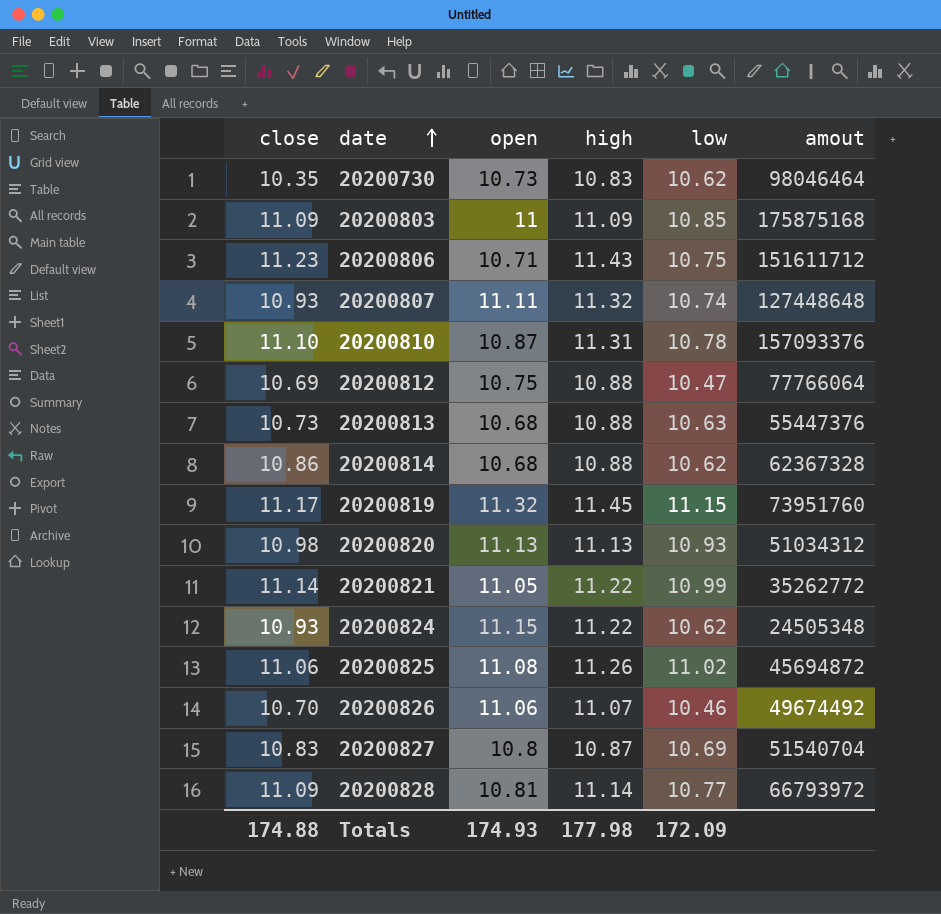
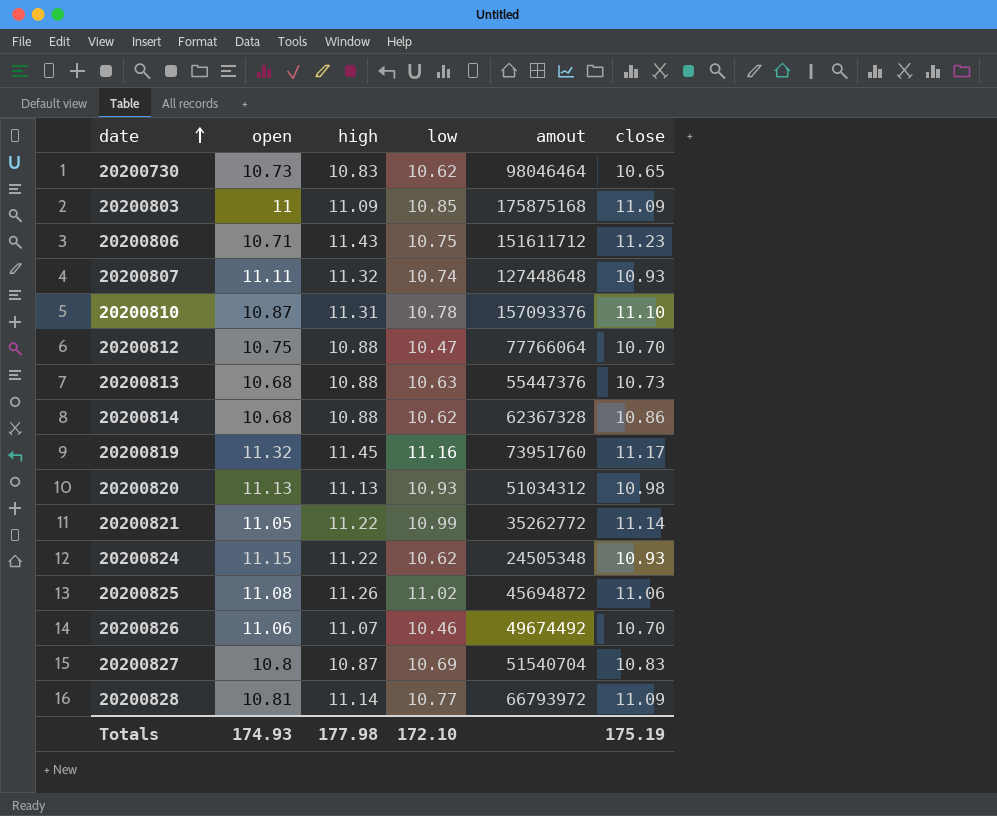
column close | position: 1 -> 6
20200730 | close: 10.35 -> 10.65
20200812 | close: 10.69 -> 10.70
20200819 | low: 11.15 -> 11.16
Totals | low: 172.09 -> 172.10
Totals | close: 174.88 -> 175.19

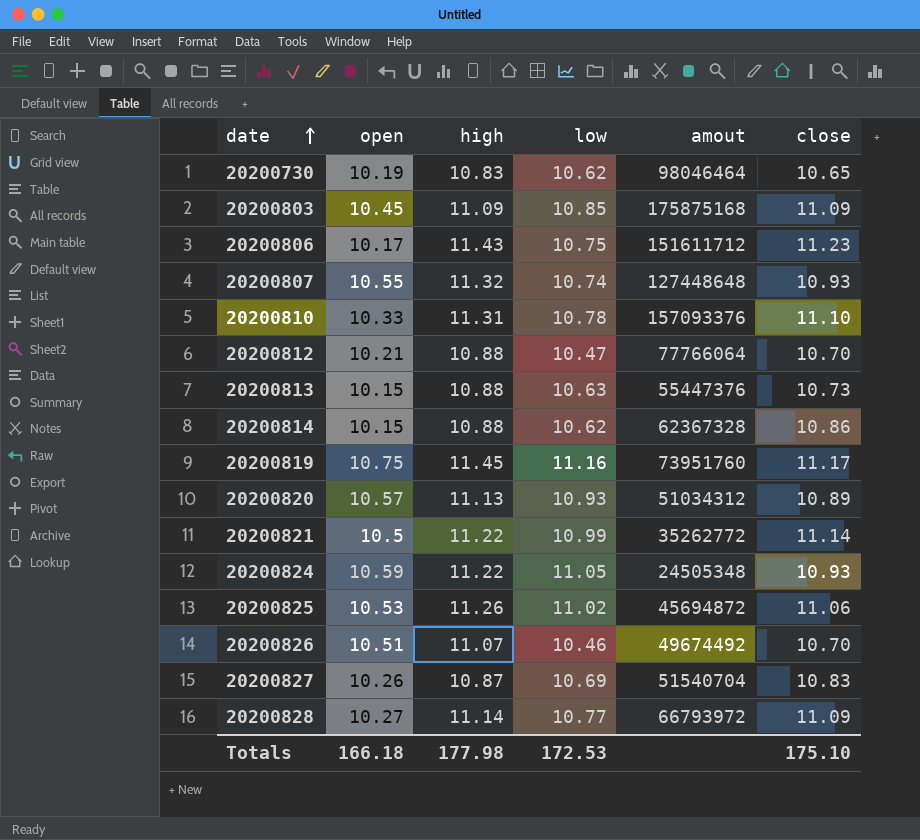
20200730 | open: 10.73 -> 10.19
20200803 | open: 11 -> 10.45
20200806 | open: 10.71 -> 10.17
20200807 | open: 11.11 -> 10.55
20200810 | open: 10.87 -> 10.33
20200812 | open: 10.75 -> 10.21
20200813 | open: 10.68 -> 10.15
20200814 | open: 10.68 -> 10.15
20200819 | open: 11.32 -> 10.75
20200820 | open: 11.13 -> 10.57
20200820 | close: 10.98 -> 10.89
20200821 | open: 11.05 -> 10.5
20200824 | open: 11.15 -> 10.59
20200824 | low: 10.62 -> 11.05
20200825 | open: 11.08 -> 10.53
20200826 | open: 11.06 -> 10.51
20200827 | open: 10.8 -> 10.26
20200828 | open: 10.81 -> 10.27
Totals | open: 174.93 -> 166.18
Totals | low: 172.10 -> 172.53
Totals | close: 175.19 -> 175.10

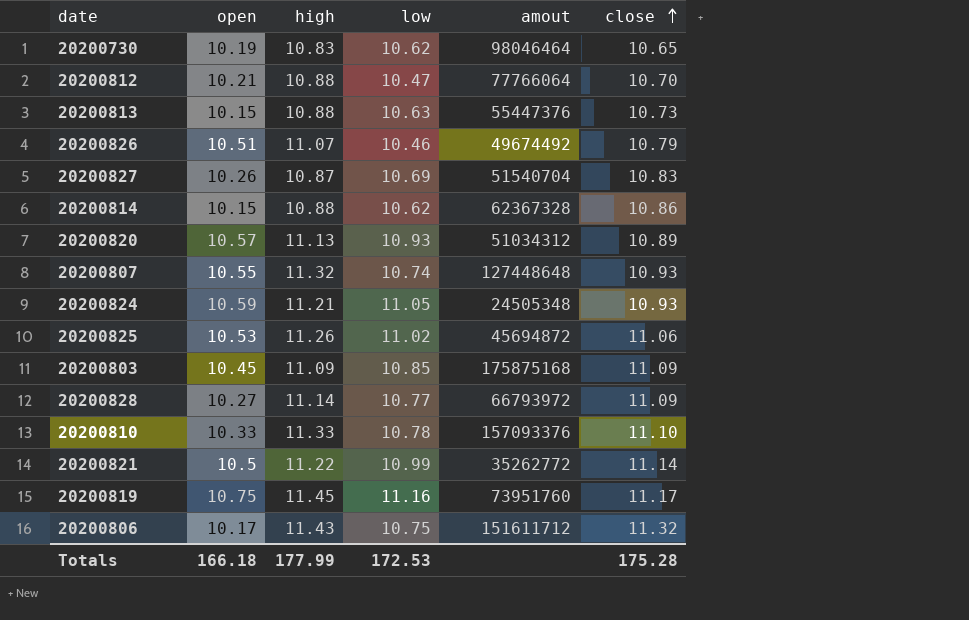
row order: date ascending -> close ascending
20200826 | close: 10.70 -> 10.79
20200824 | high: 11.22 -> 11.21
20200810 | high: 11.31 -> 11.33
20200806 | close: 11.23 -> 11.32
Totals | high: 177.98 -> 177.99
Totals | close: 175.10 -> 175.28

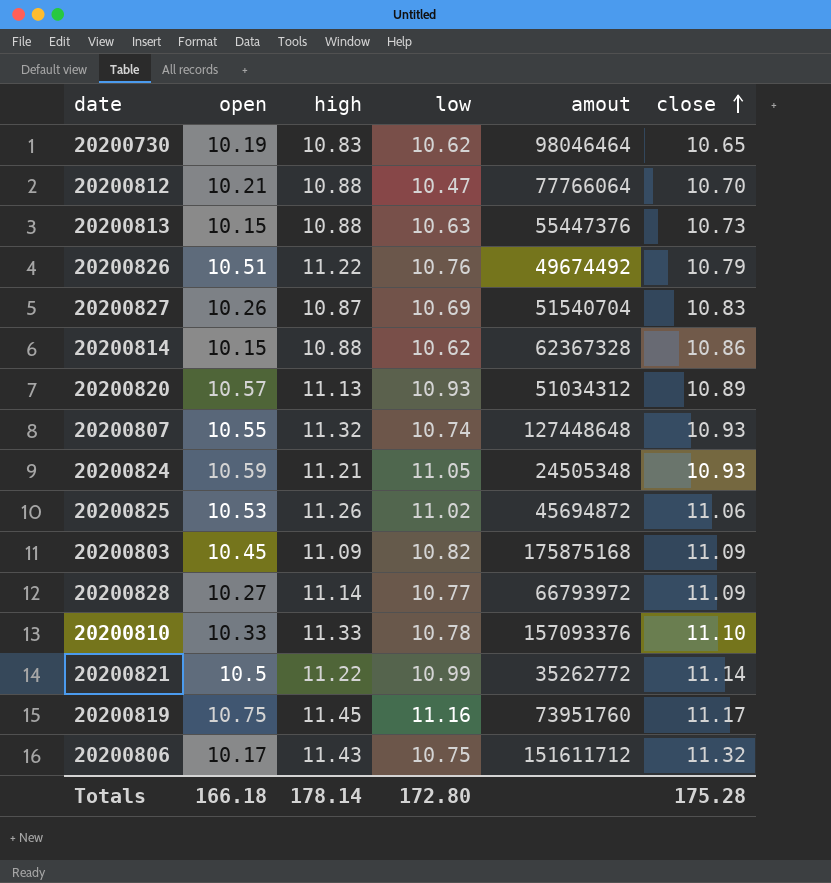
20200826 | high: 11.07 -> 11.22
20200826 | low: 10.46 -> 10.76
20200803 | low: 10.85 -> 10.82
Totals | high: 177.99 -> 178.14
Totals | low: 172.53 -> 172.80

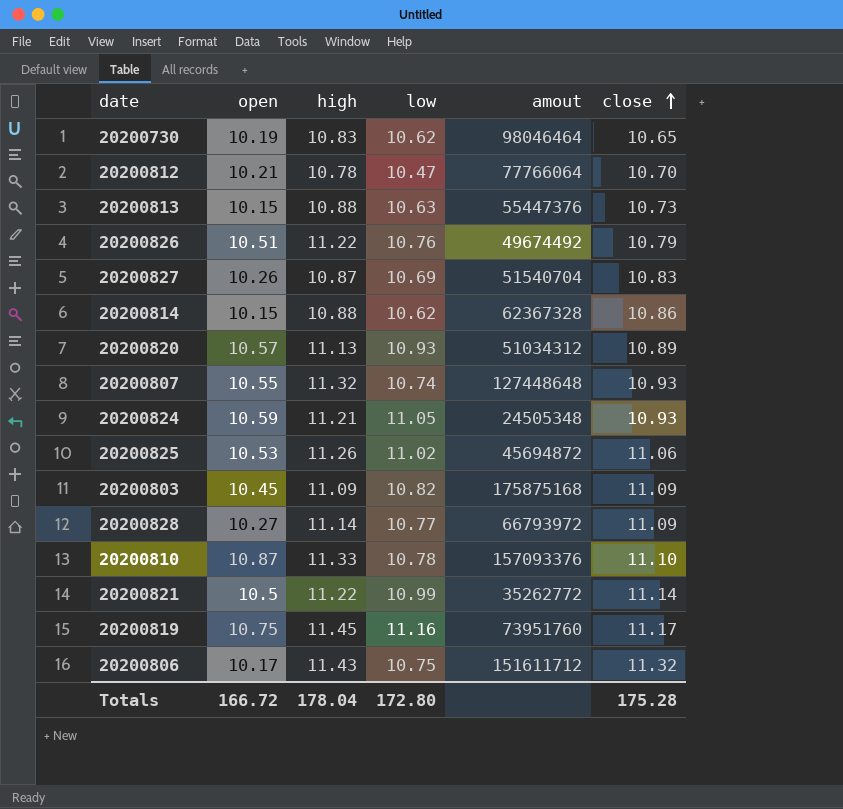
20200812 | high: 10.88 -> 10.78
20200810 | open: 10.33 -> 10.87
Totals | open: 166.18 -> 166.72
Totals | high: 178.14 -> 178.04

